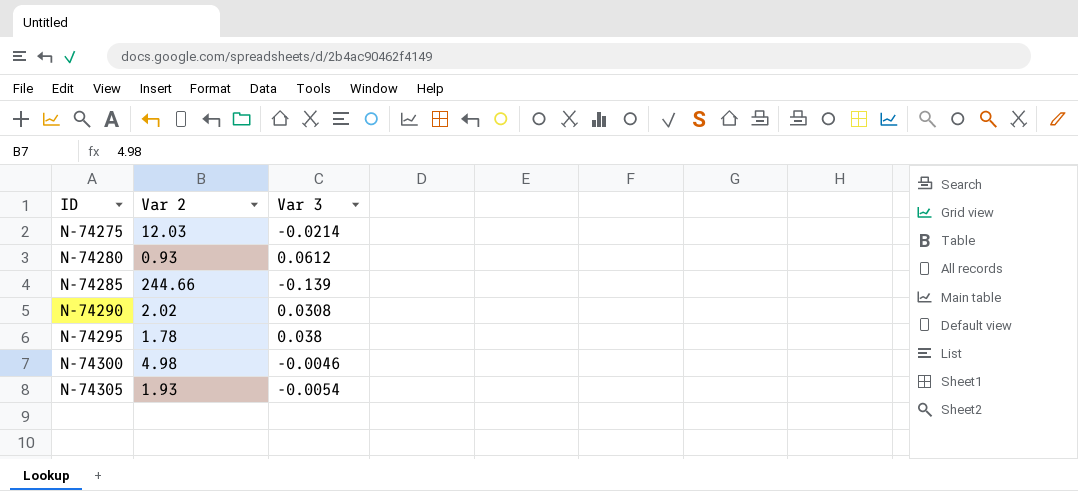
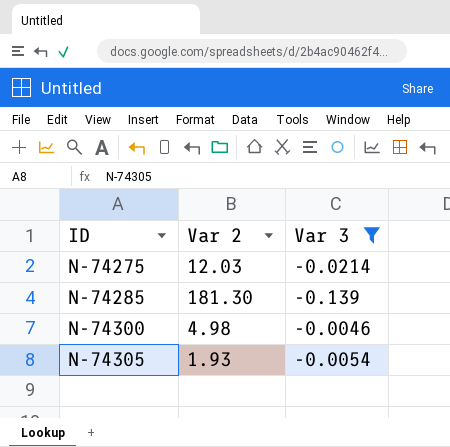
filter: none -> Var 3 <= -0.0046
N-74285 | Var 2: 244.66 -> 181.30

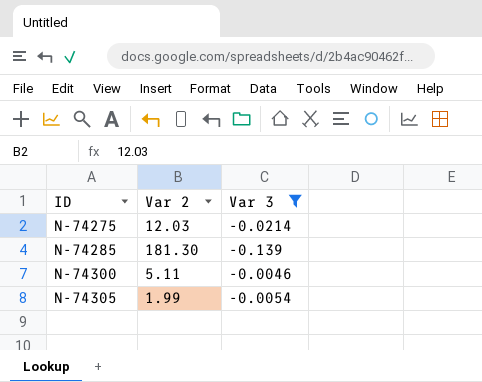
N-74300 | Var 2: 4.98 -> 5.11
N-74305 | Var 2: 1.93 -> 1.99

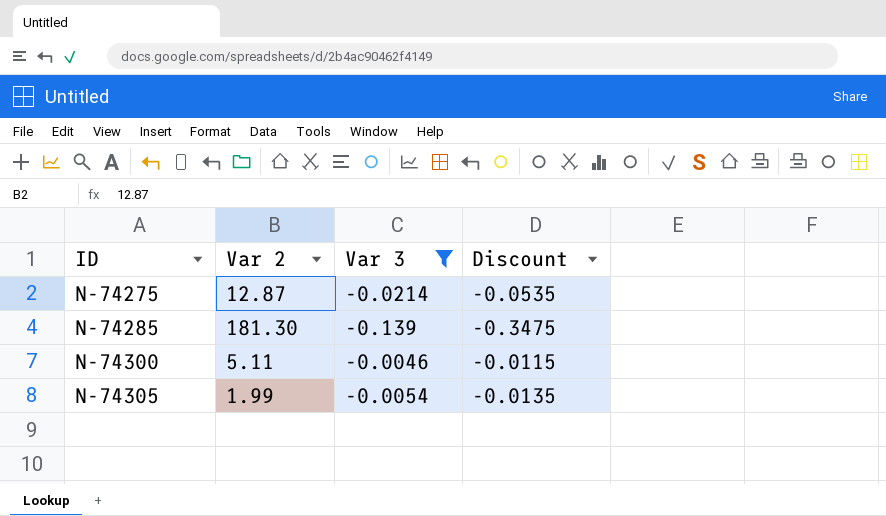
column Discount | formula: none -> [Var 3] * 2.5
N-74275 | Var 2: 12.03 -> 12.87

